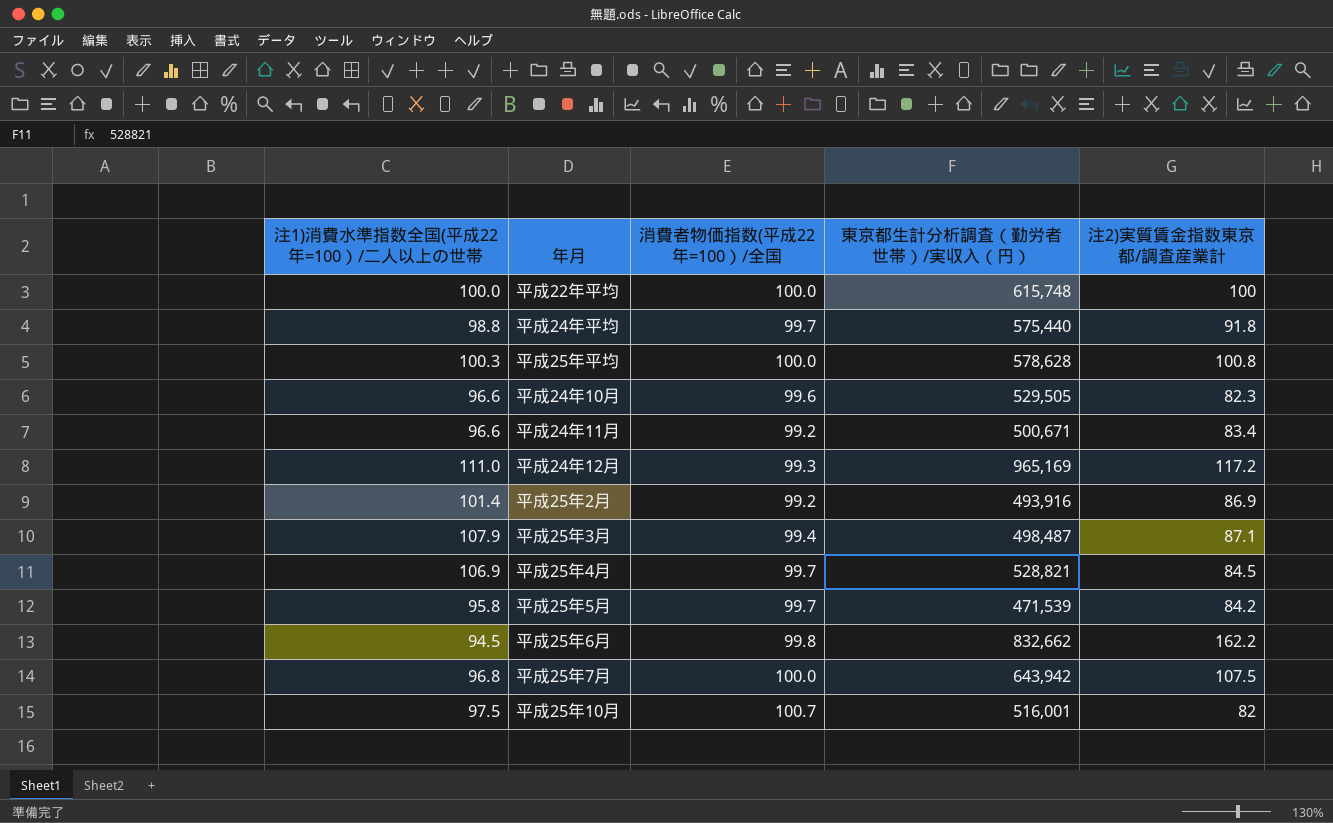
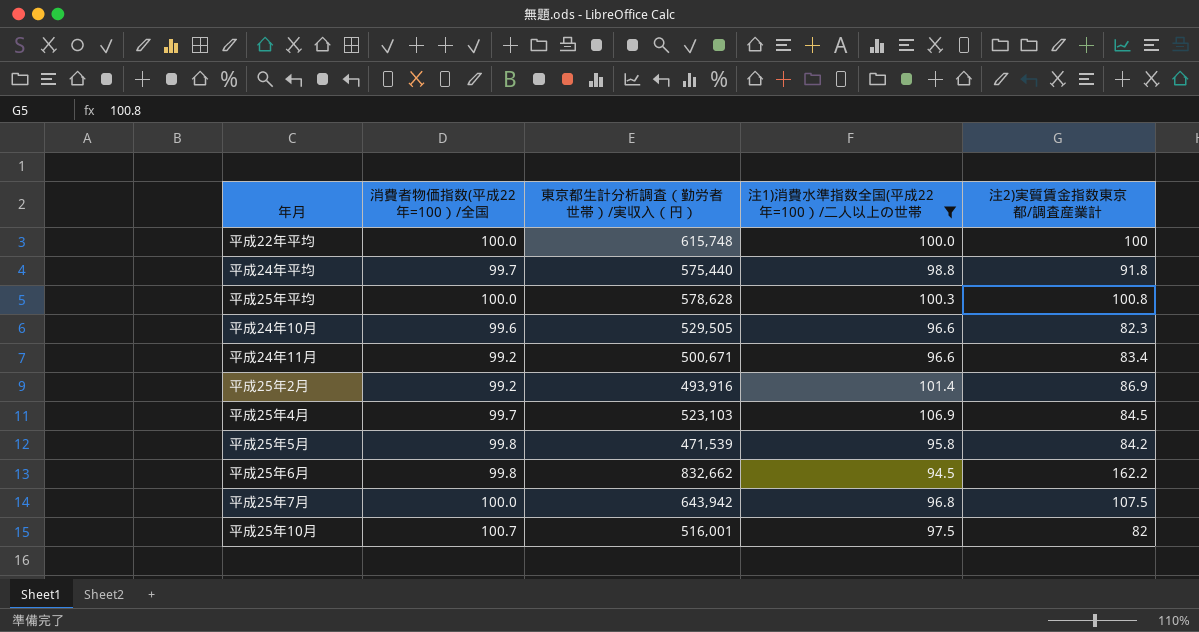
filter: none -> 注1)消費水準指数全国(平成22年=100）/二人以上の世帯 <= 106.9
column 注1)消費水準指数全国(平成22年=100）/二人以上の世帯 | position: 1 -> 4
平成25年4月 | 東京都生計分析調査（勤労者世帯）/実収入（円）: 528,821 -> 523,103
平成25年5月 | 消費者物価指数(平成22年=100）/全国: 99.7 -> 99.8

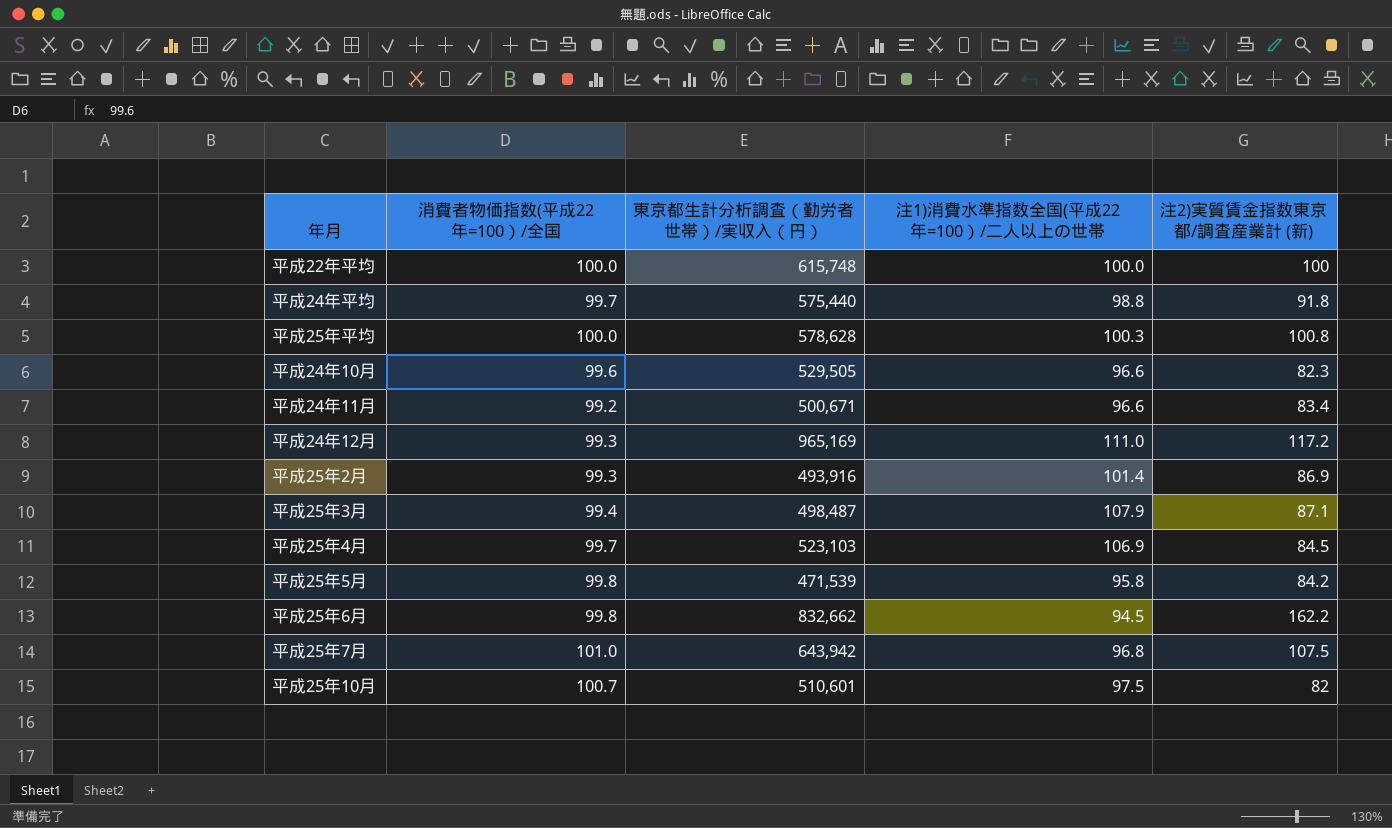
filter: 注1)消費水準指数全国(平成22年=100）/二人以上の世帯 <= 106.9 -> none
column name: 注2)実質賃金指数東京都/調査産業計 -> 注2)実質賃金指数東京都/調査産業計 (新)
平成25年2月 | 消費者物価指数(平成22年=100）/全国: 99.2 -> 99.3
平成25年7月 | 消費者物価指数(平成22年=100）/全国: 100.0 -> 101.0
平成25年10月 | 東京都生計分析調査（勤労者世帯）/実収入（円）: 516,001 -> 510,601

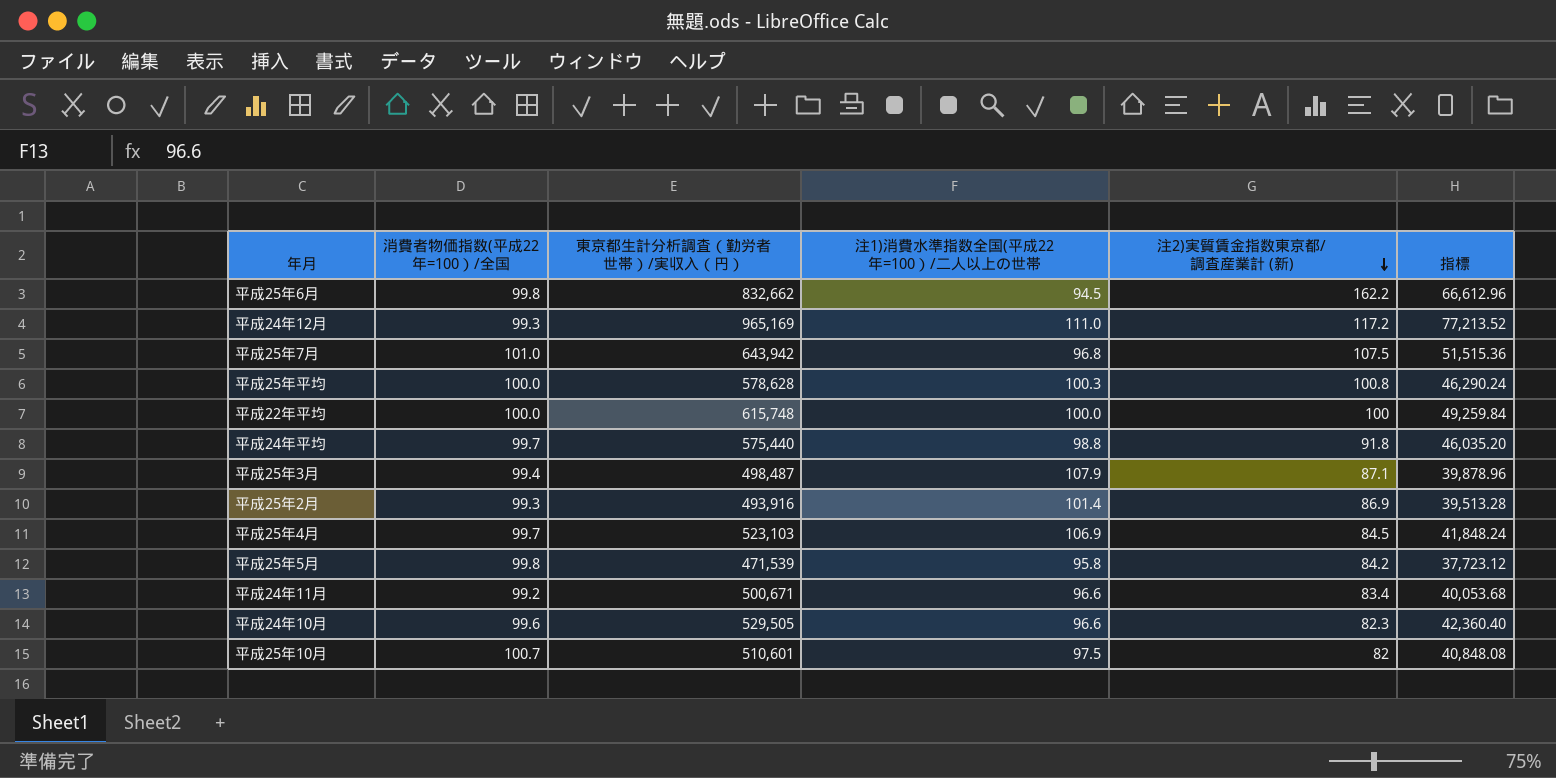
row order: none -> 注2)実質賃金指数東京都/調査産業計 (新) descending
column 指標 | formula: none -> [東京都生計分析調査（勤労者世帯）/実収入（円）] * 0.08

